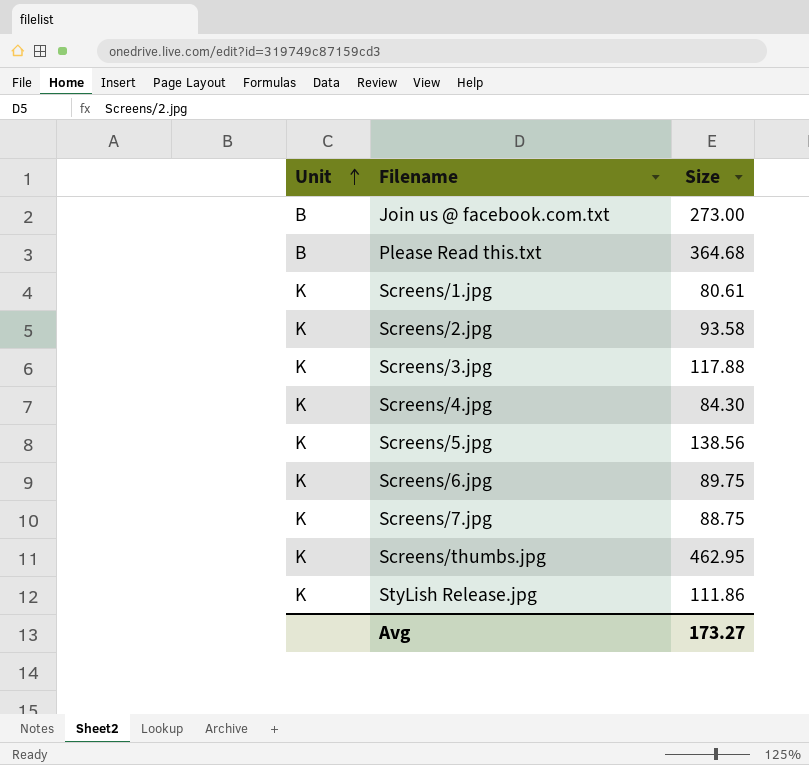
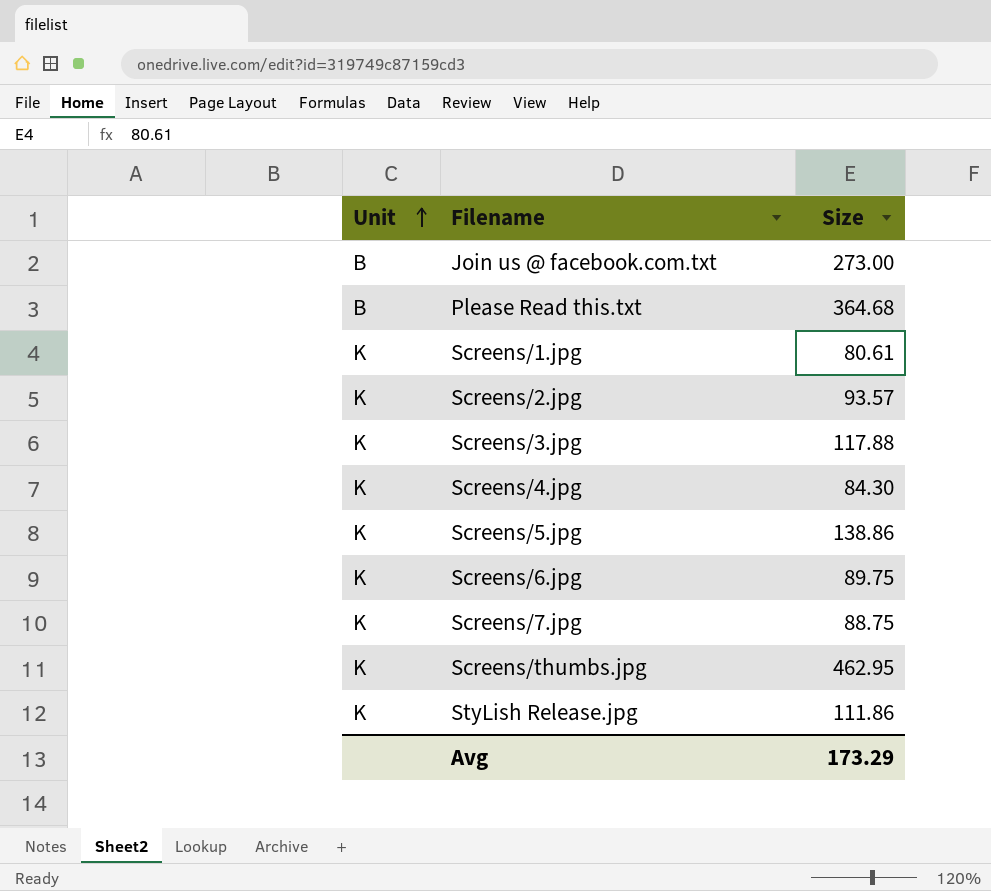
Screens/2.jpg | Size: 93.58 -> 93.57
Screens/5.jpg | Size: 138.56 -> 138.86
Avg | Size: 173.27 -> 173.29

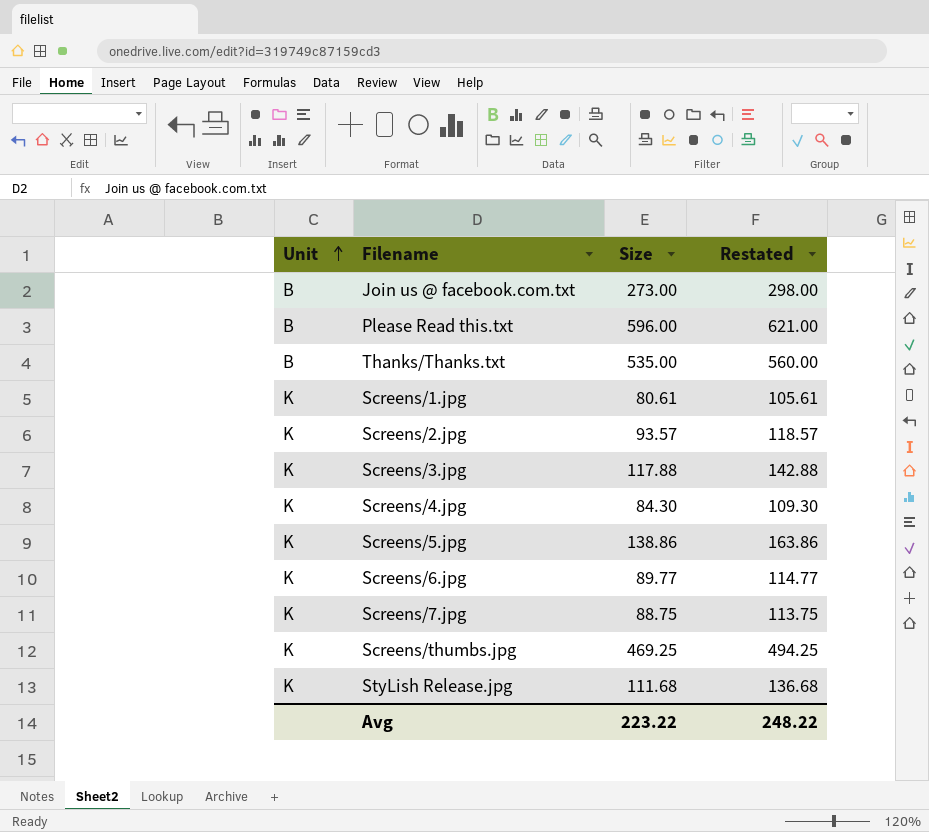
column Restated | formula: none -> [Size] + 25
Please Read this.txt | Size: 364.68 -> 596.00
row Thanks/Thanks.txt: none -> B | 535.00 | 560.00
Screens/6.jpg | Size: 89.75 -> 89.77
Screens/thumbs.jpg | Size: 462.95 -> 469.25
StyLish Release.jpg | Size: 111.86 -> 111.68
Avg | Size: 173.29 -> 223.22

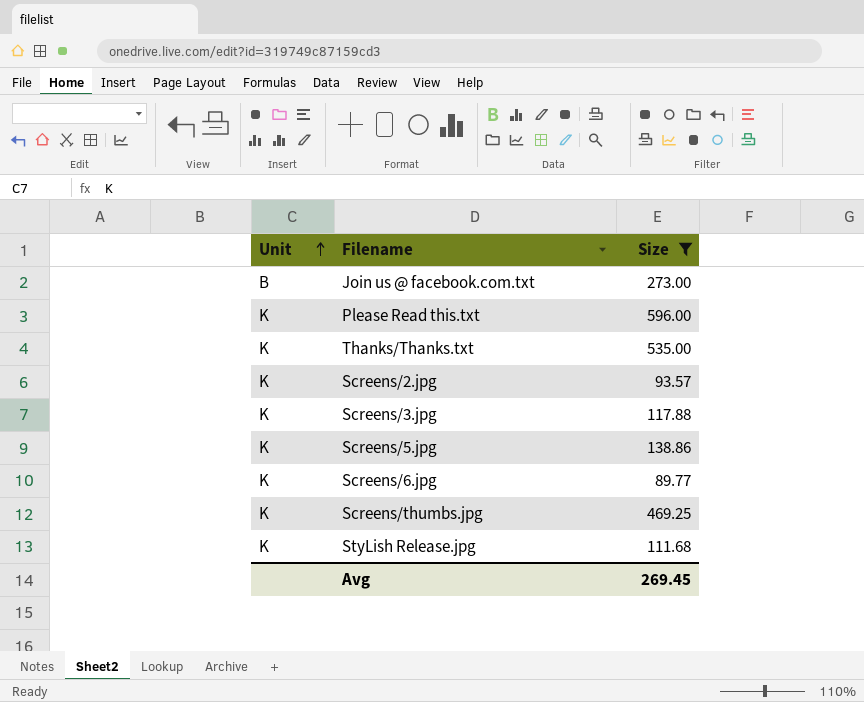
filter: none -> Size >= 89.77
column Restated | formula: [Size] + 25 -> none
Please Read this.txt | Unit: B -> K
Thanks/Thanks.txt | Unit: B -> K
Avg | Size: 223.22 -> 269.45

